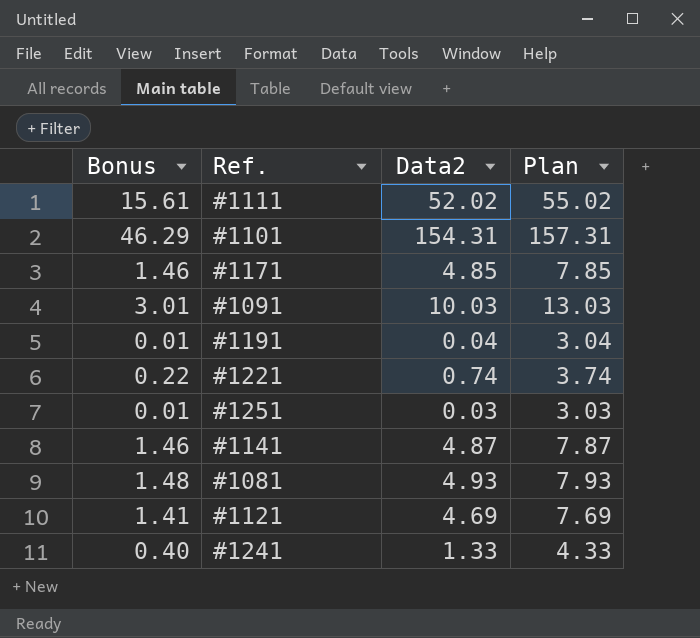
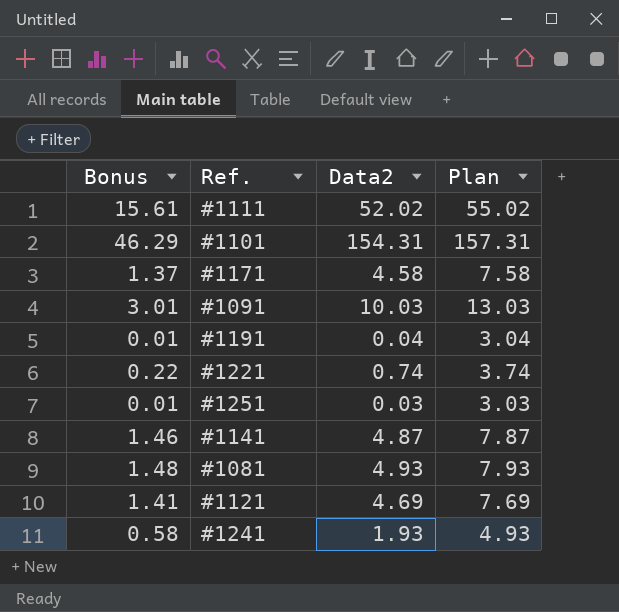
#1171 | Bonus: 1.46 -> 1.37
#1171 | Data2: 4.85 -> 4.58
#1171 | Plan: 7.85 -> 7.58
#1241 | Bonus: 0.40 -> 0.58
#1241 | Data2: 1.33 -> 1.93
#1241 | Plan: 4.33 -> 4.93

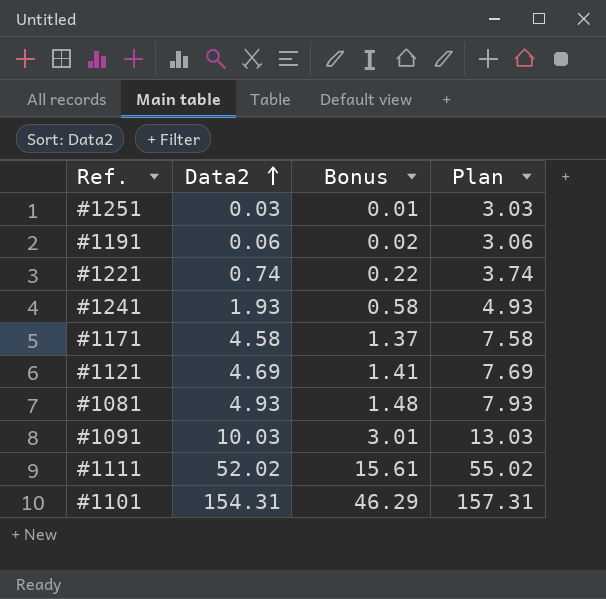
row order: none -> Data2 ascending
column Bonus | position: 1 -> 3
row #1141: 1.46 | 4.87 | 7.87 -> none
#1191 | Data2: 0.04 -> 0.06
#1191 | Bonus: 0.01 -> 0.02
#1191 | Plan: 3.04 -> 3.06

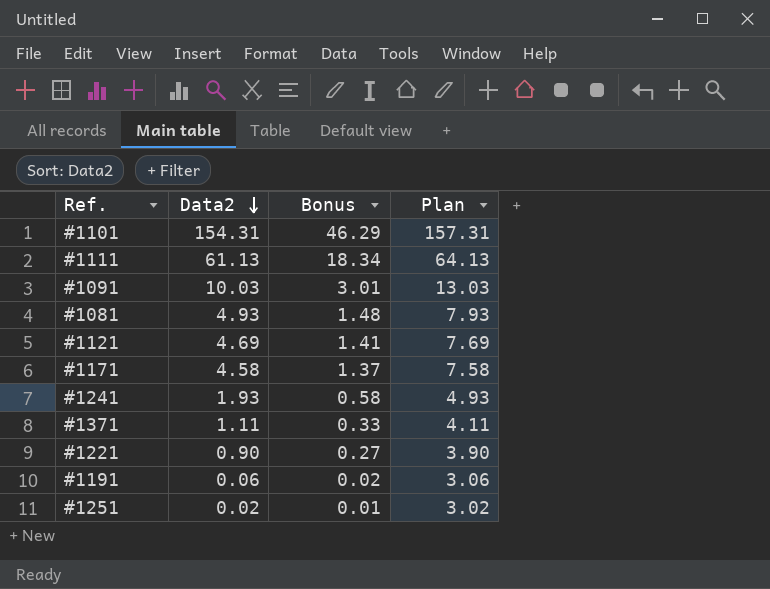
row order: Data2 ascending -> Data2 descending
#1111 | Data2: 52.02 -> 61.13
#1111 | Bonus: 15.61 -> 18.34
#1111 | Plan: 55.02 -> 64.13
row #1371: none -> 1.11 | 0.33 | 4.11
#1221 | Data2: 0.74 -> 0.90
#1221 | Bonus: 0.22 -> 0.27
#1221 | Plan: 3.74 -> 3.90
#1251 | Data2: 0.03 -> 0.02
#1251 | Plan: 3.03 -> 3.02

